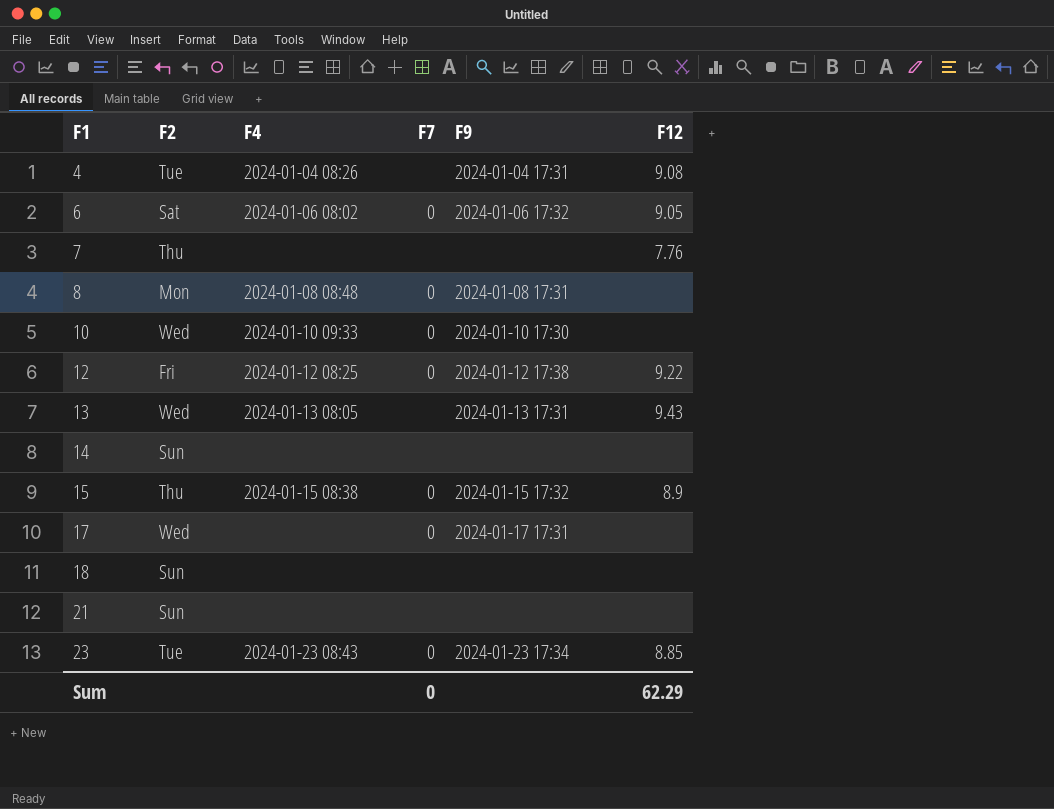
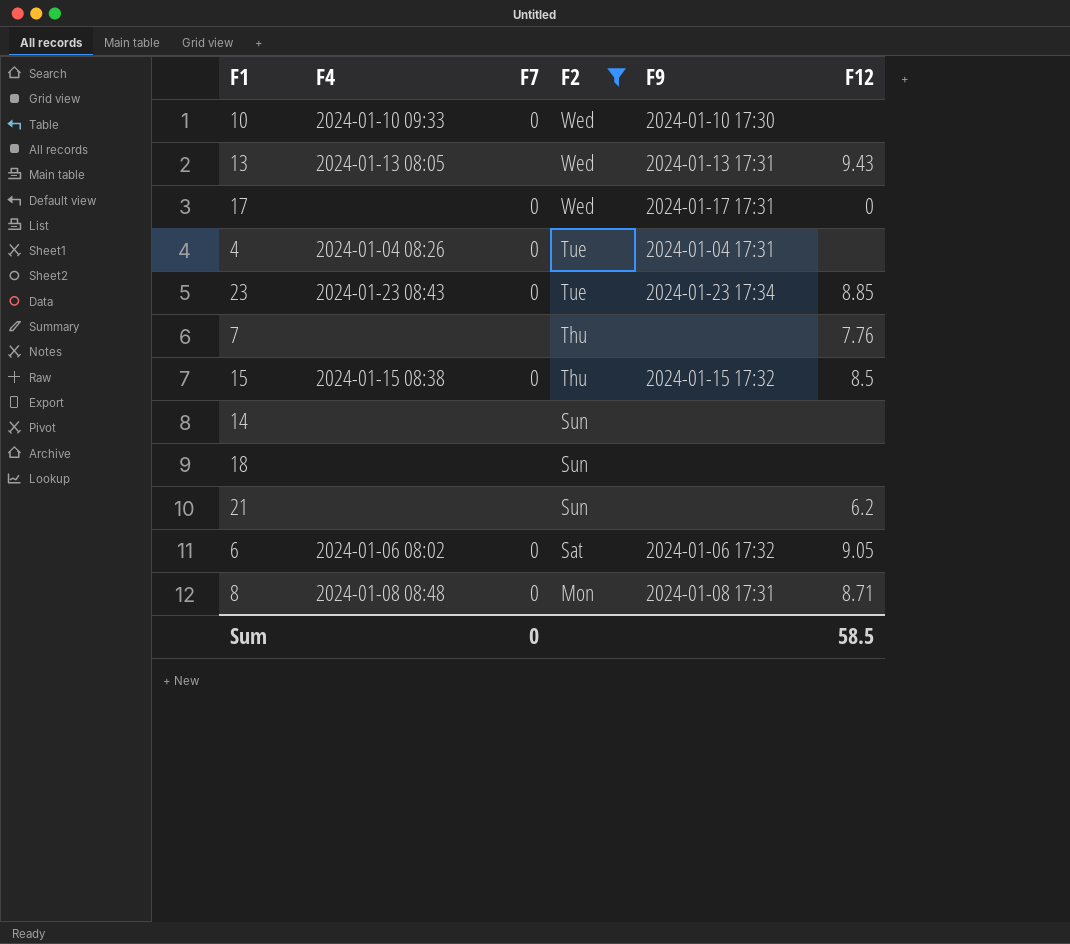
filter: none -> F2 != Fri
row order: F1 ascending -> F2 descending
column F2 | position: 2 -> 4
17 | F12: none -> 0
4 | F7: none -> 0
4 | F12: 9.08 -> none
15 | F12: 8.9 -> 8.5
21 | F12: none -> 6.2
8 | F12: none -> 8.71
Sum | F12: 62.29 -> 58.5

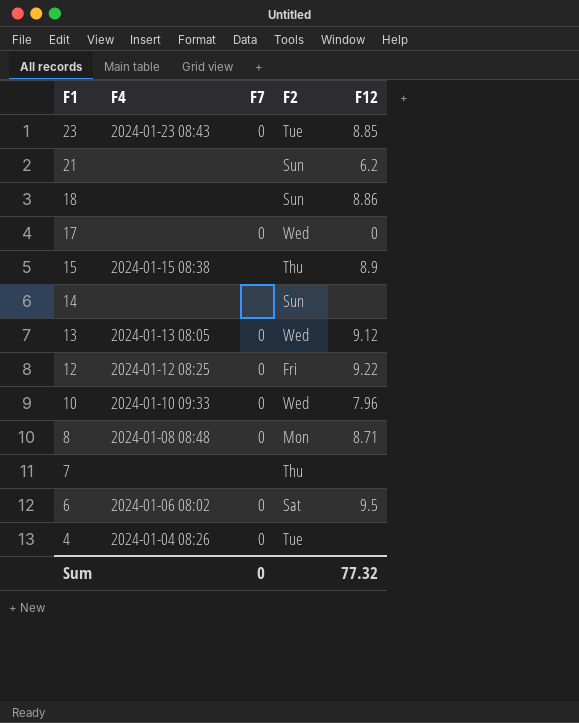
filter: F2 != Fri -> none
row order: F2 descending -> F1 descending
column F9 | position: 5 -> none
18 | F12: none -> 8.86
15 | F7: 0 -> none
15 | F12: 8.5 -> 8.9
13 | F7: none -> 0
13 | F12: 9.43 -> 9.12
10 | F12: none -> 7.96
7 | F12: 7.76 -> none
6 | F12: 9.05 -> 9.5
Sum | F12: 58.5 -> 77.32

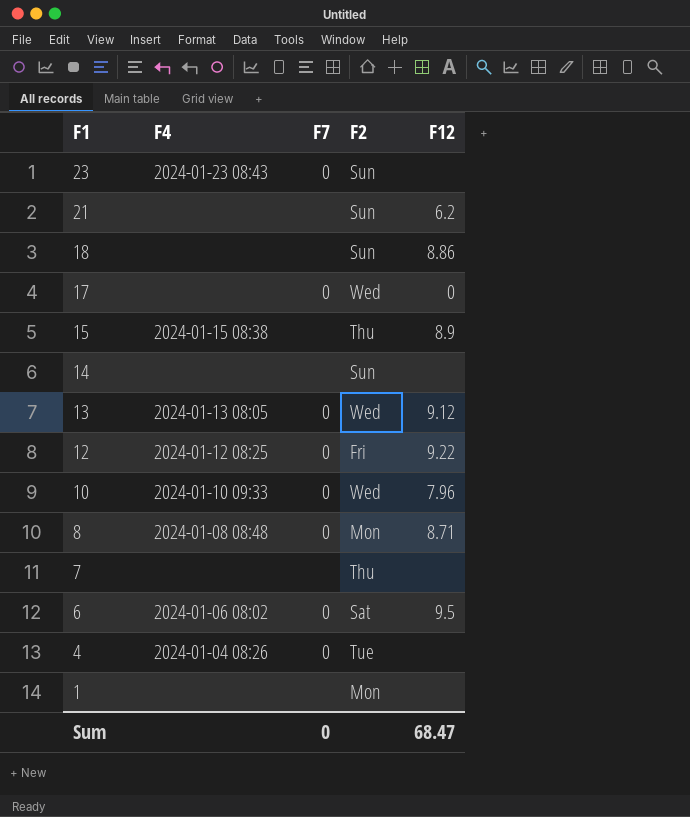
23 | F2: Tue -> Sun
23 | F12: 8.85 -> none
row 1: none -> none | none | Mon | none
Sum | F12: 77.32 -> 68.47

